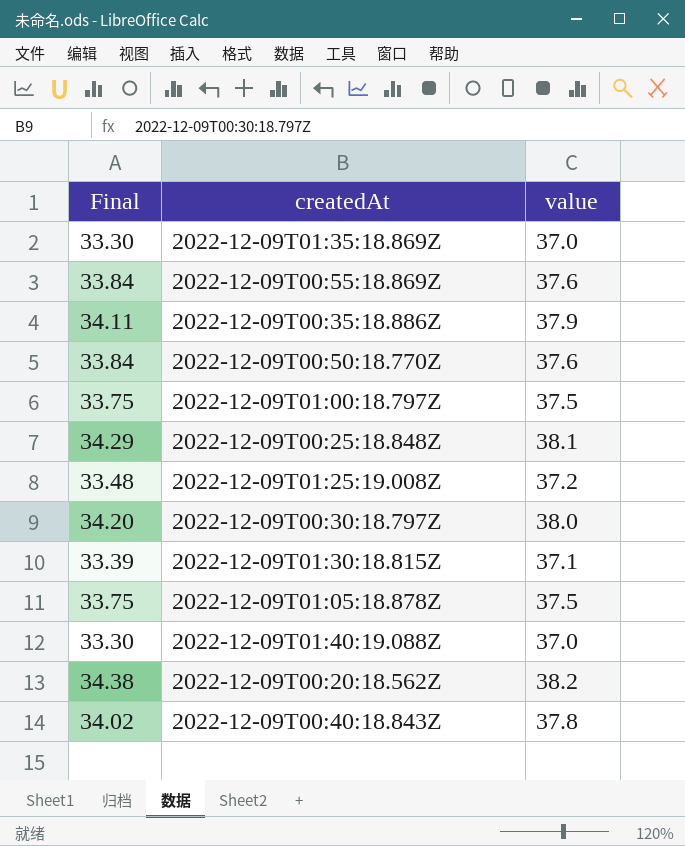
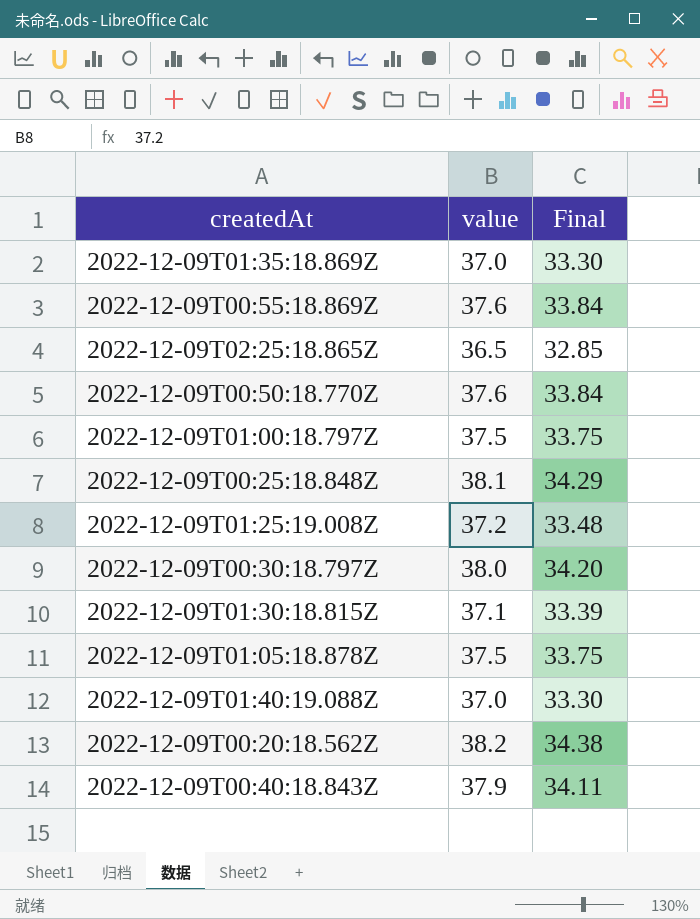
column Final | position: 1 -> 3
row 2022-12-09T00:35:18.886Z: 34.11 | 37.9 -> none
row 2022-12-09T02:25:18.865Z: none -> 36.5 | 32.85
2022-12-09T00:40:18.843Z | value: 37.8 -> 37.9
2022-12-09T00:40:18.843Z | Final: 34.02 -> 34.11

